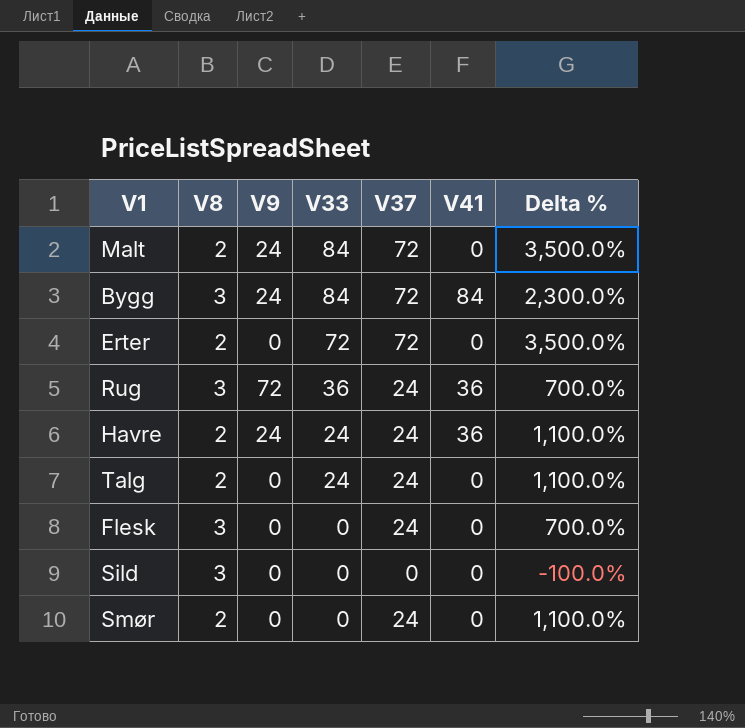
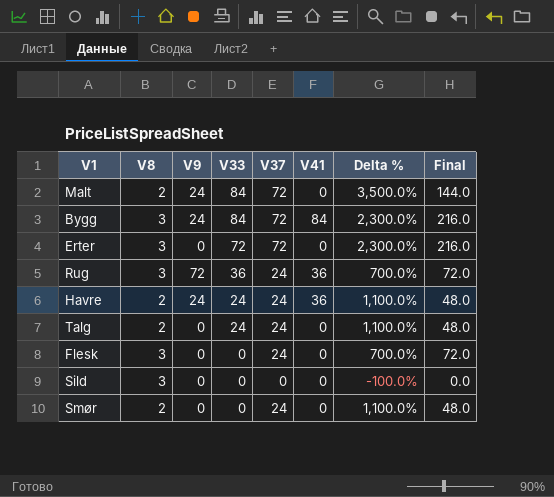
column Final | formula: none -> [V8] * [V37]
Erter | V8: 2 -> 3
Erter | Delta %: 3,500.0% -> 2,300.0%

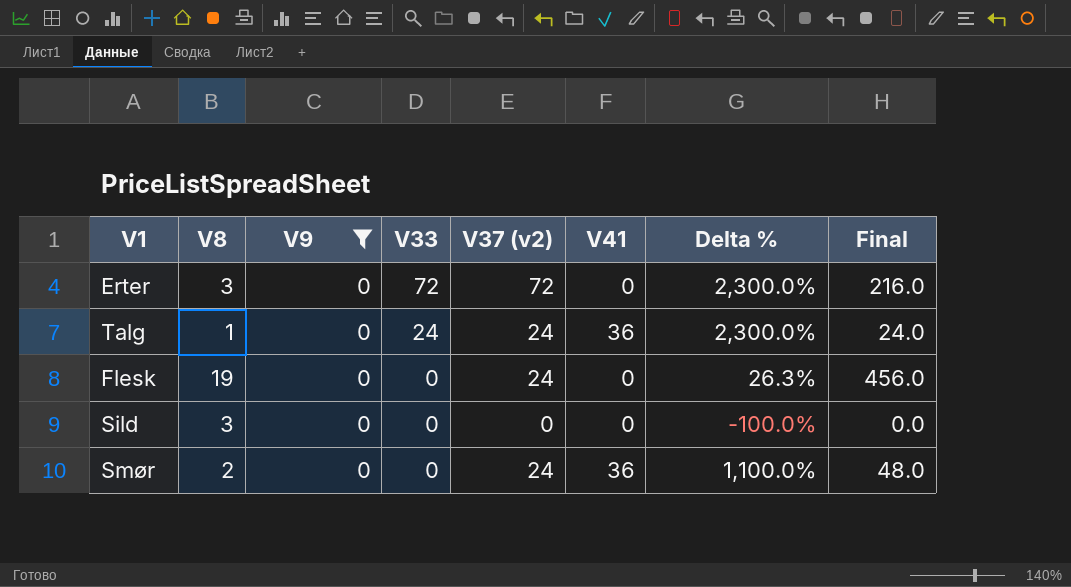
filter: none -> V9 = 0
column name: V37 -> V37 (v2)
Talg | V8: 2 -> 1
Talg | V41: 0 -> 36
Talg | Delta %: 1,100.0% -> 2,300.0%
Talg | Final: 48.0 -> 24.0
Flesk | V8: 3 -> 19
Flesk | Delta %: 700.0% -> 26.3%
Flesk | Final: 72.0 -> 456.0
Smør | V41: 0 -> 36

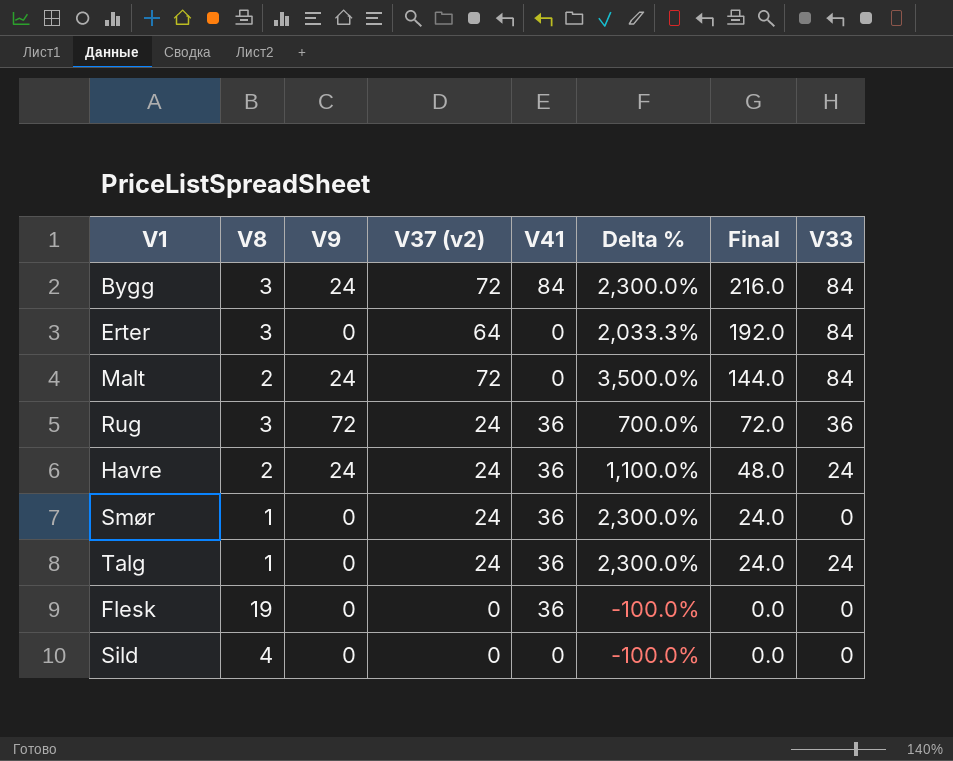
filter: V9 = 0 -> none
row order: V33 descending -> Final descending
column V33 | position: 4 -> 8
Erter | V37 (v2): 72 -> 64
Erter | Delta %: 2,300.0% -> 2,033.3%
Erter | Final: 216.0 -> 192.0
Erter | V33: 72 -> 84
Smør | V8: 2 -> 1
Smør | Delta %: 1,100.0% -> 2,300.0%
Smør | Final: 48.0 -> 24.0
Flesk | V37 (v2): 24 -> 0
Flesk | V41: 0 -> 36
Flesk | Delta %: 26.3% -> -100.0%
Flesk | Final: 456.0 -> 0.0
Sild | V8: 3 -> 4

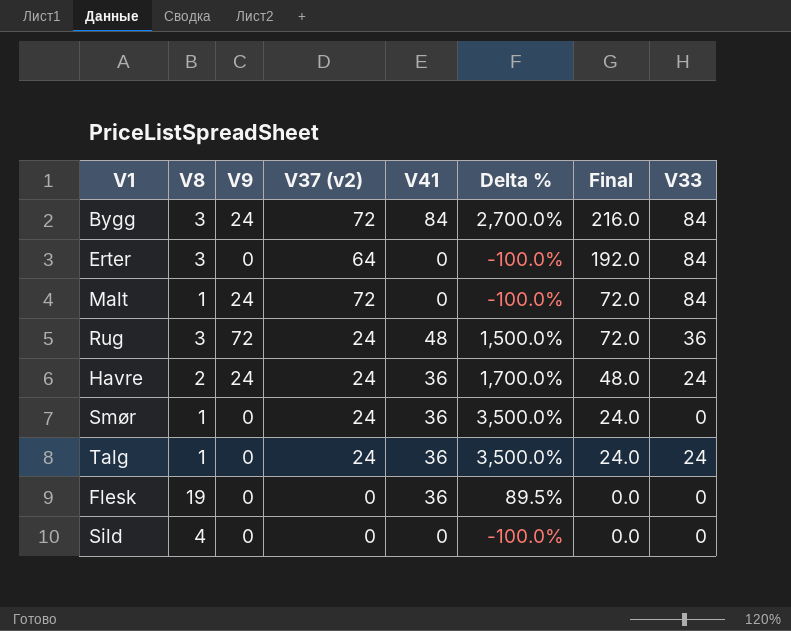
column Delta % | formula: ([V37 (v2)] - [V8]) / [V8] -> ([V41] - [V8]) / [V8]
Malt | V8: 2 -> 1
Malt | Final: 144.0 -> 72.0
Rug | V41: 36 -> 48

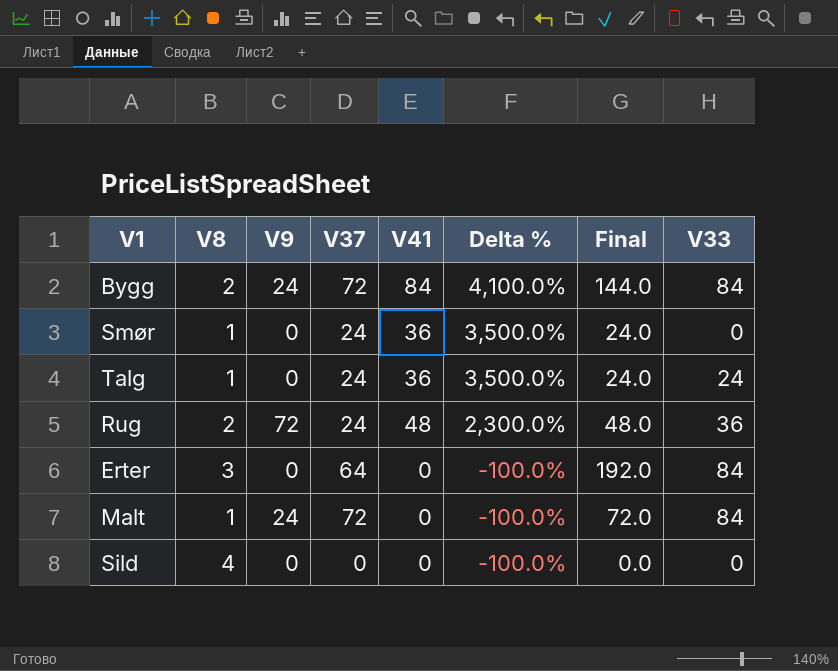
row order: Final descending -> Delta % descending
column name: V37 (v2) -> V37
row Havre: 2 | 24 | 24 | 36 | 1,700.0% | 48.0 | 24 -> none
row Flesk: 19 | 0 | 0 | 36 | 89.5% | 0.0 | 0 -> none
Bygg | V8: 3 -> 2
Bygg | Delta %: 2,700.0% -> 4,100.0%
Bygg | Final: 216.0 -> 144.0
Rug | V8: 3 -> 2
Rug | Delta %: 1,500.0% -> 2,300.0%
Rug | Final: 72.0 -> 48.0

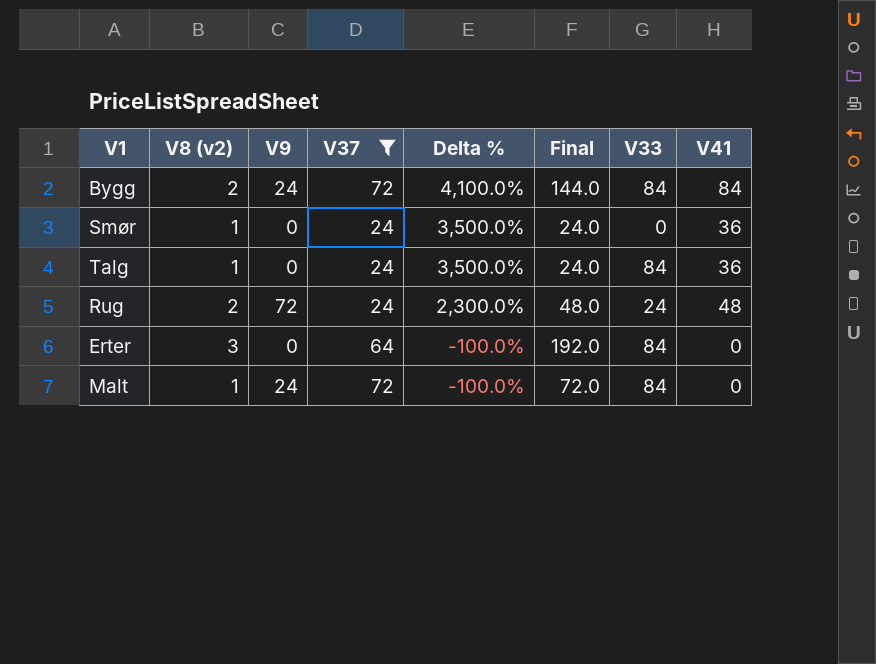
filter: none -> V37 != 0
column name: V8 -> V8 (v2)
column V41 | position: 5 -> 8
Talg | V33: 24 -> 84
Rug | V33: 36 -> 24

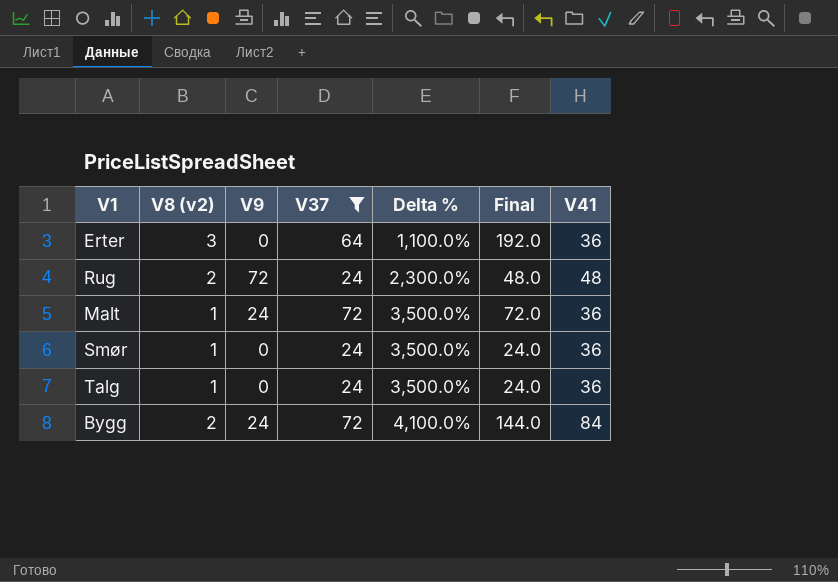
row order: Delta % descending -> Delta % ascending
column V33 | position: 7 -> none
Erter | Delta %: -100.0% -> 1,100.0%
Erter | V41: 0 -> 36
Malt | Delta %: -100.0% -> 3,500.0%
Malt | V41: 0 -> 36

